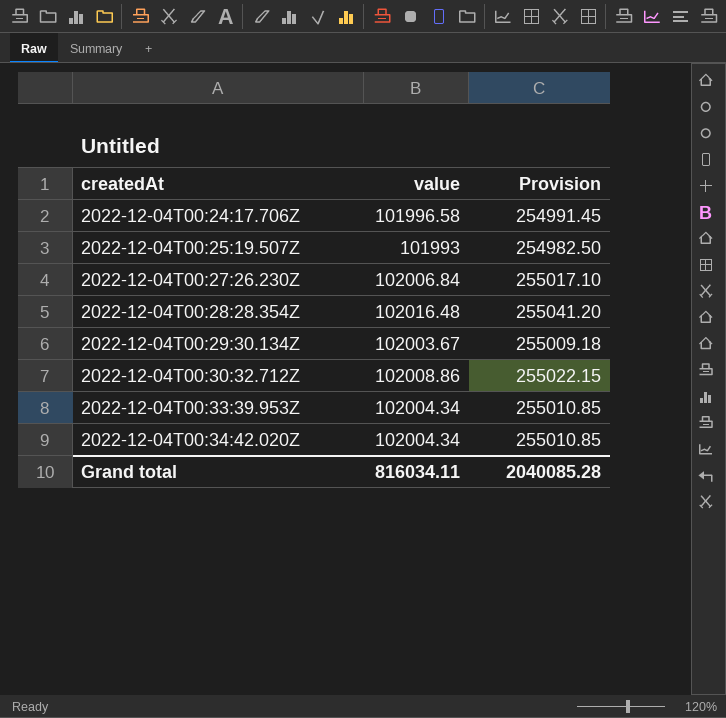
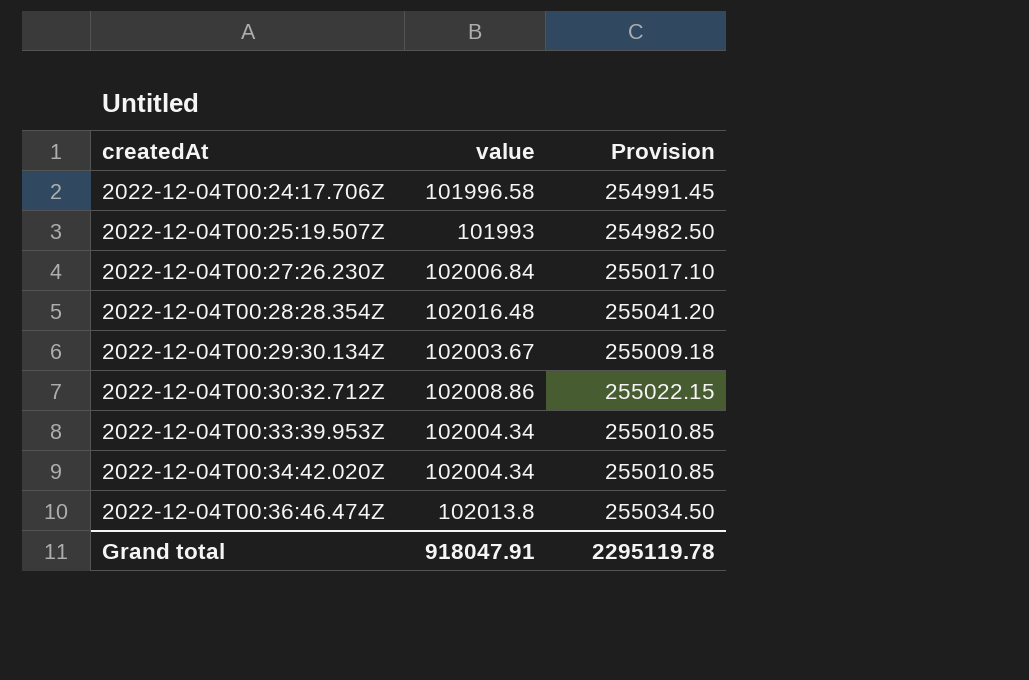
row 2022-12-04T00:36:46.474Z: none -> 102013.8 | 255034.50
Grand total | value: 816034.11 -> 918047.91
Grand total | Provision: 2040085.28 -> 2295119.78

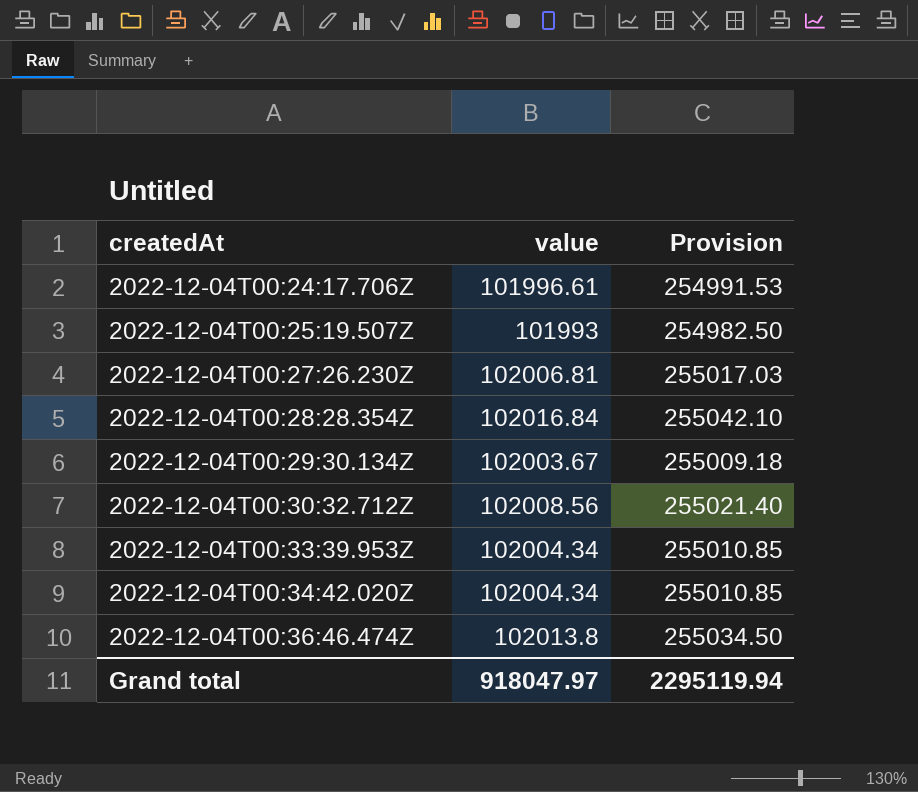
2022-12-04T00:24:17.706Z | value: 101996.58 -> 101996.61
2022-12-04T00:24:17.706Z | Provision: 254991.45 -> 254991.53
2022-12-04T00:27:26.230Z | value: 102006.84 -> 102006.81
2022-12-04T00:27:26.230Z | Provision: 255017.10 -> 255017.03
2022-12-04T00:28:28.354Z | value: 102016.48 -> 102016.84
2022-12-04T00:28:28.354Z | Provision: 255041.20 -> 255042.10
2022-12-04T00:30:32.712Z | value: 102008.86 -> 102008.56
2022-12-04T00:30:32.712Z | Provision: 255022.15 -> 255021.40
Grand total | value: 918047.91 -> 918047.97
Grand total | Provision: 2295119.78 -> 2295119.94

